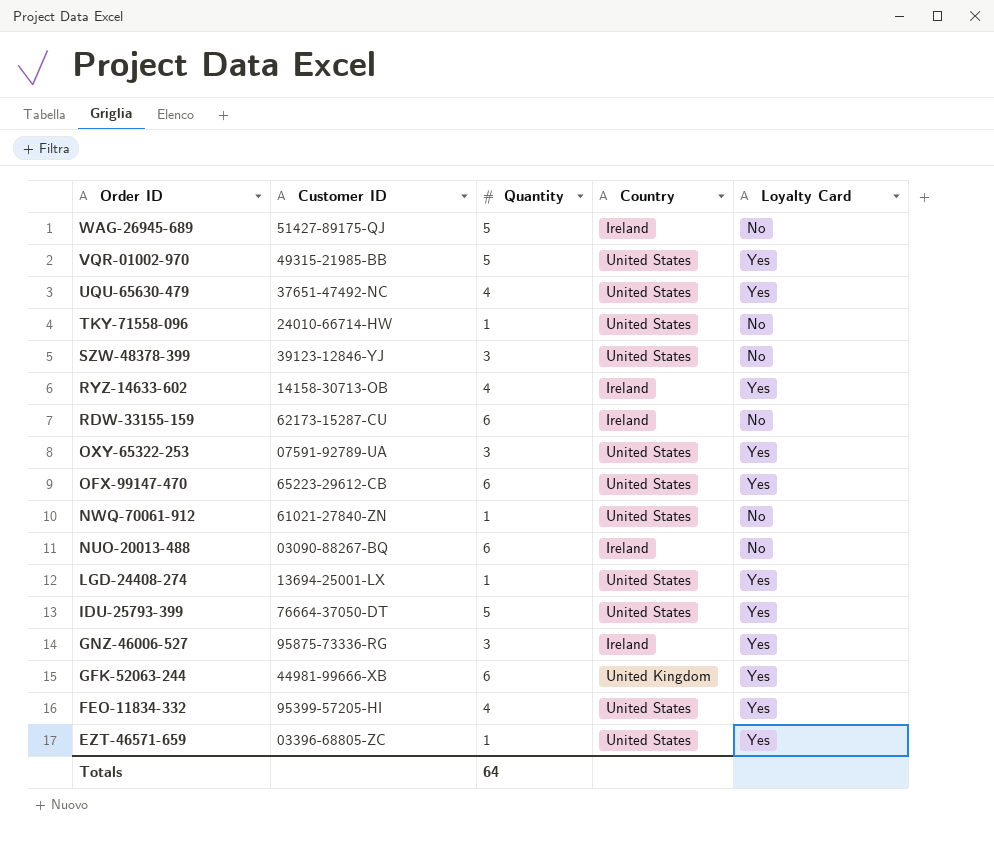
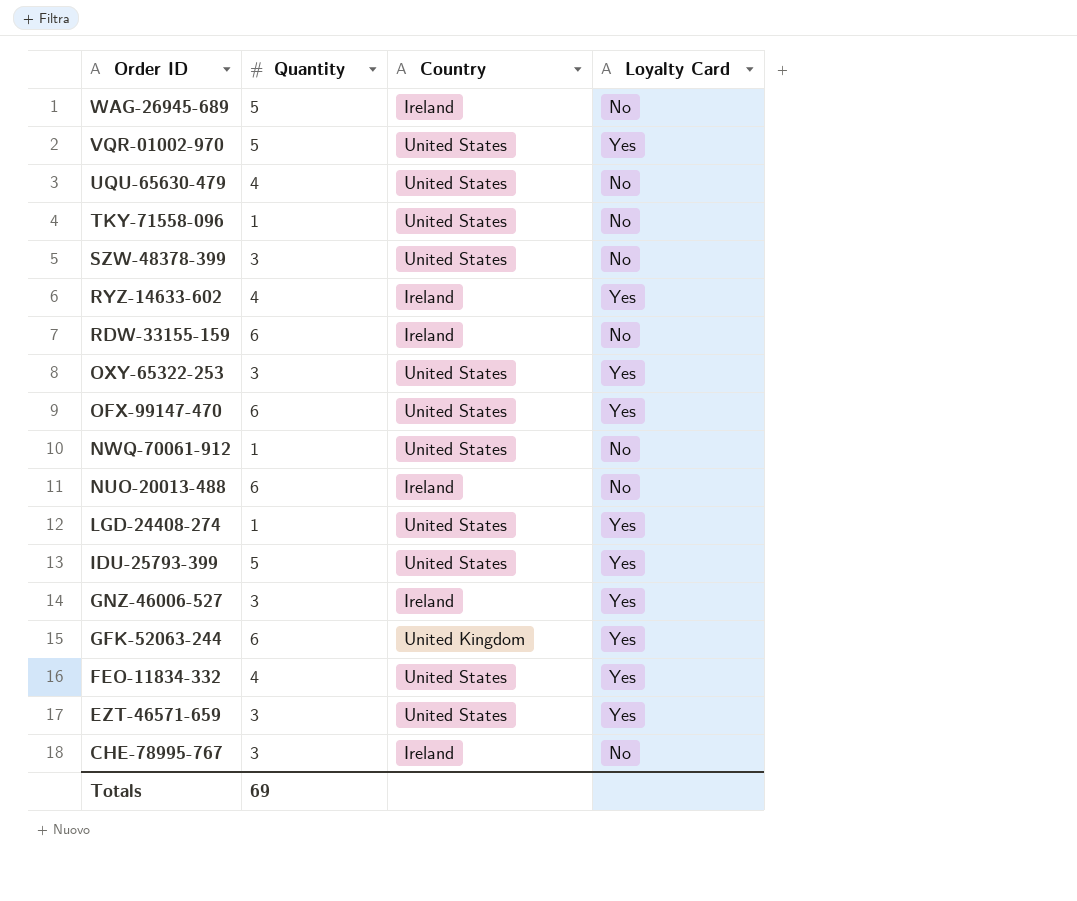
column Customer ID | position: 2 -> none
UQU-65630-479 | Loyalty Card: Yes -> No
EZT-46571-659 | Quantity: 1 -> 3
row CHE-78995-767: none -> 3 | Ireland | No
Totals | Quantity: 64 -> 69

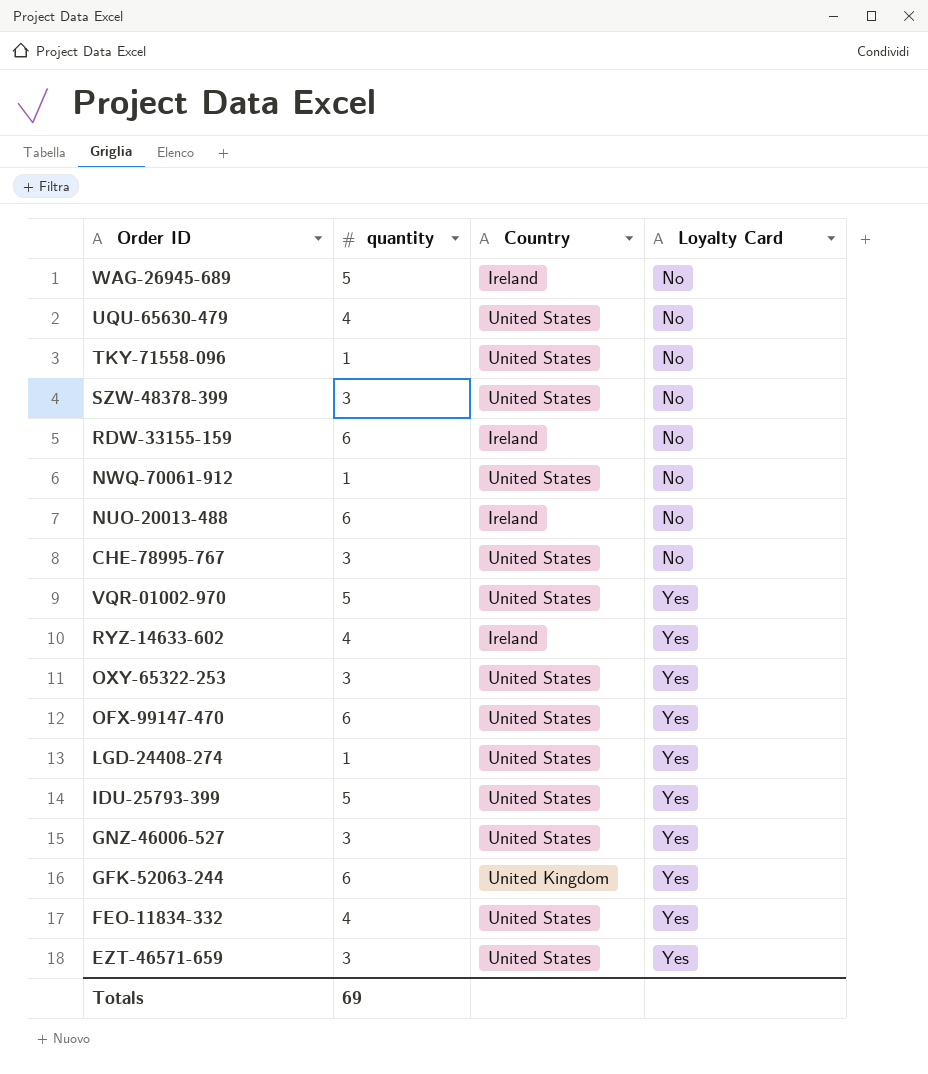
row order: Order ID descending -> Loyalty Card ascending
column name: Quantity -> quantity
CHE-78995-767 | Country: Ireland -> United States
GNZ-46006-527 | Country: Ireland -> United States

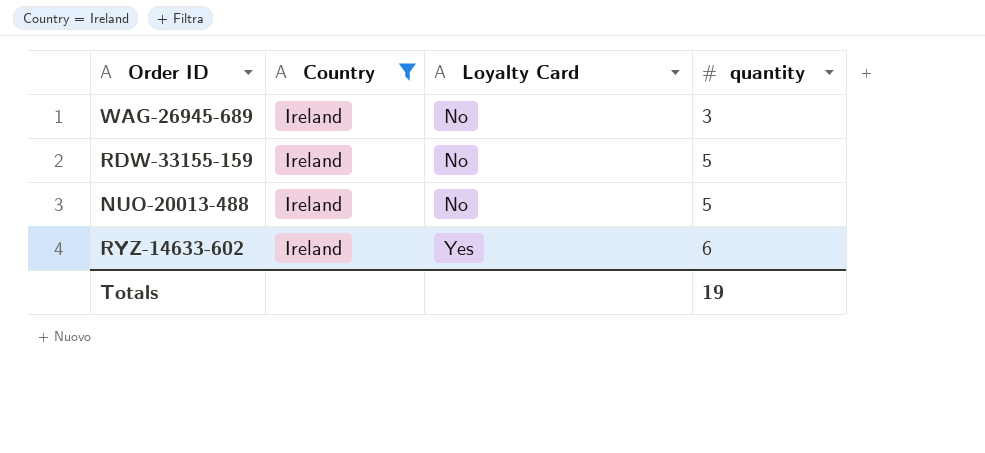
filter: none -> Country = Ireland
column quantity | position: 2 -> 4
WAG-26945-689 | quantity: 5 -> 3
RDW-33155-159 | quantity: 6 -> 5
NUO-20013-488 | quantity: 6 -> 5
RYZ-14633-602 | quantity: 4 -> 6
Totals | quantity: 69 -> 19

